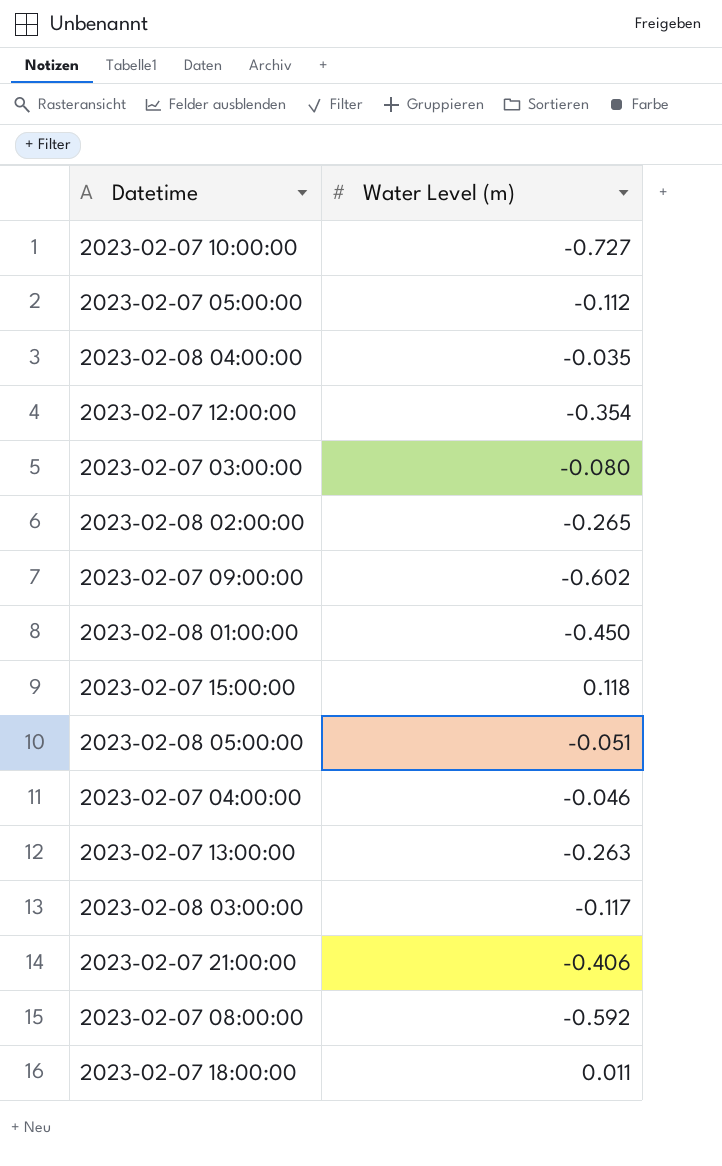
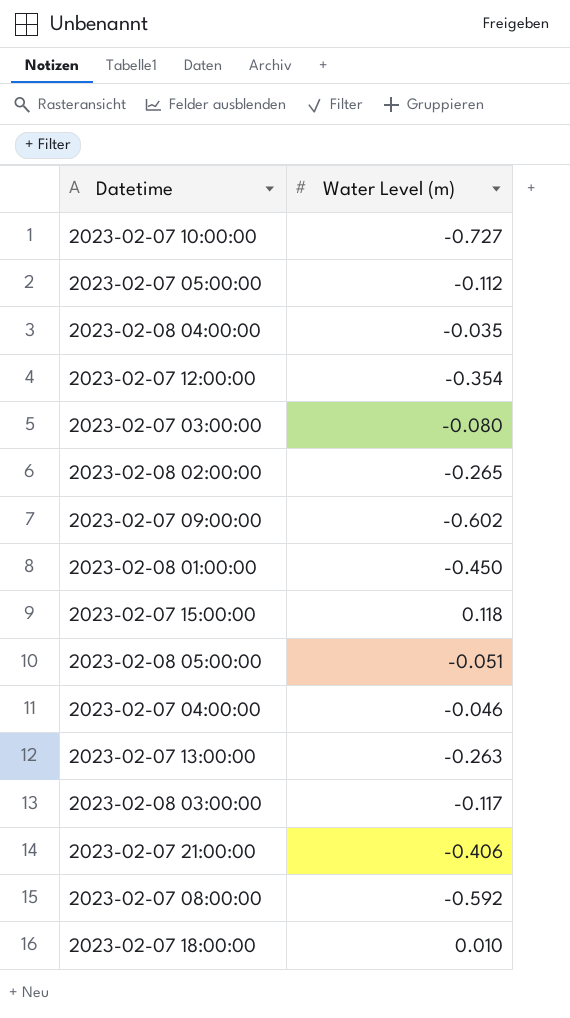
2023-02-07 18:00:00 | Water Level (m): 0.011 -> 0.010

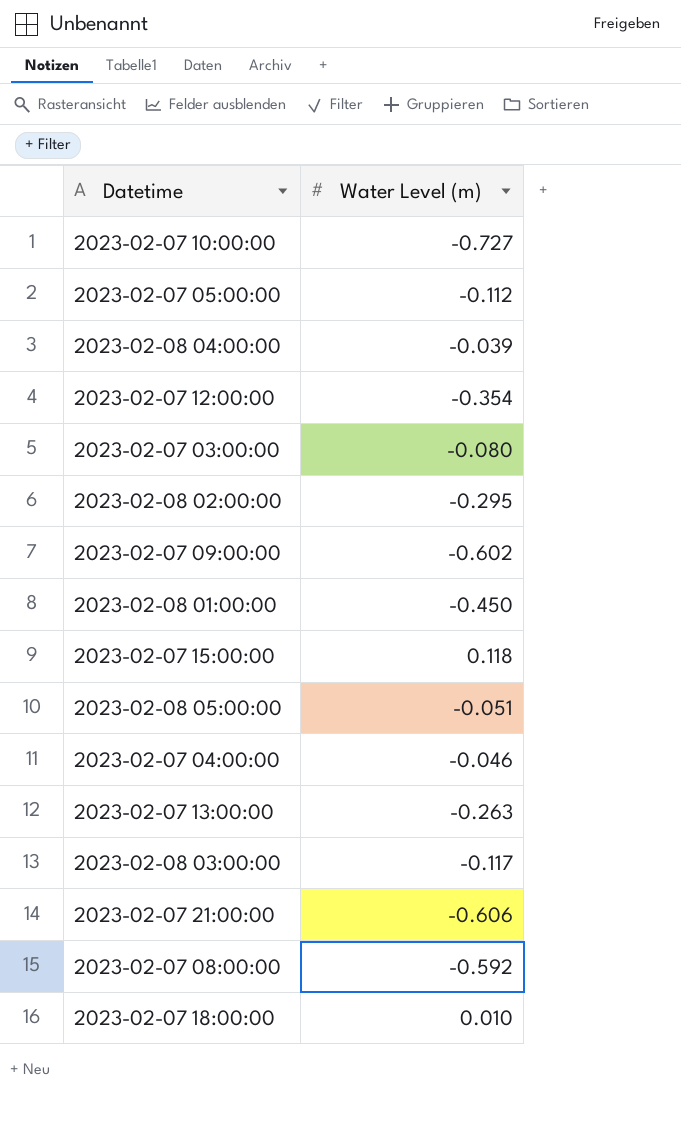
2023-02-08 04:00:00 | Water Level (m): -0.035 -> -0.039
2023-02-08 02:00:00 | Water Level (m): -0.265 -> -0.295
2023-02-07 21:00:00 | Water Level (m): -0.406 -> -0.606

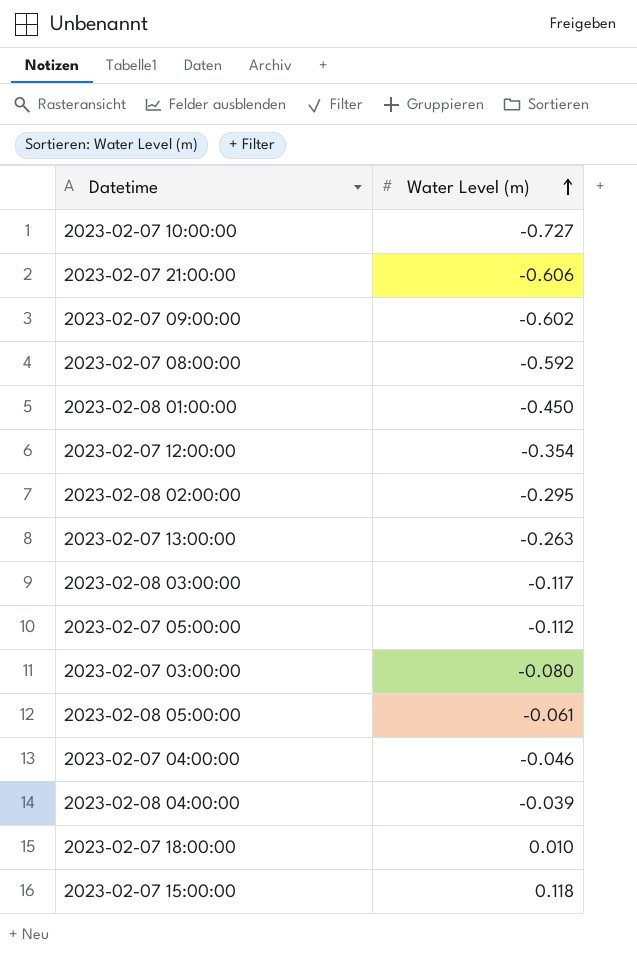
row order: none -> Water Level (m) ascending
2023-02-08 05:00:00 | Water Level (m): -0.051 -> -0.061

